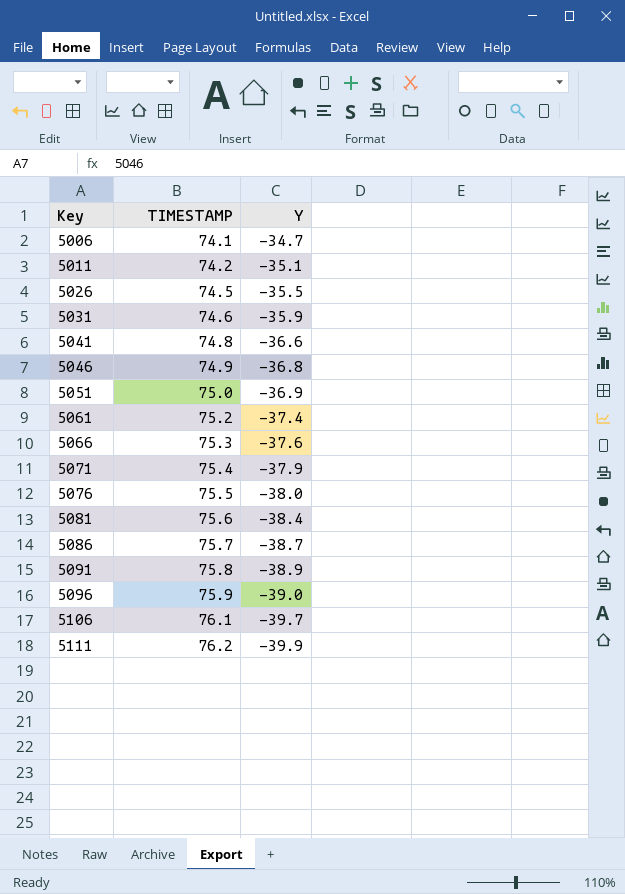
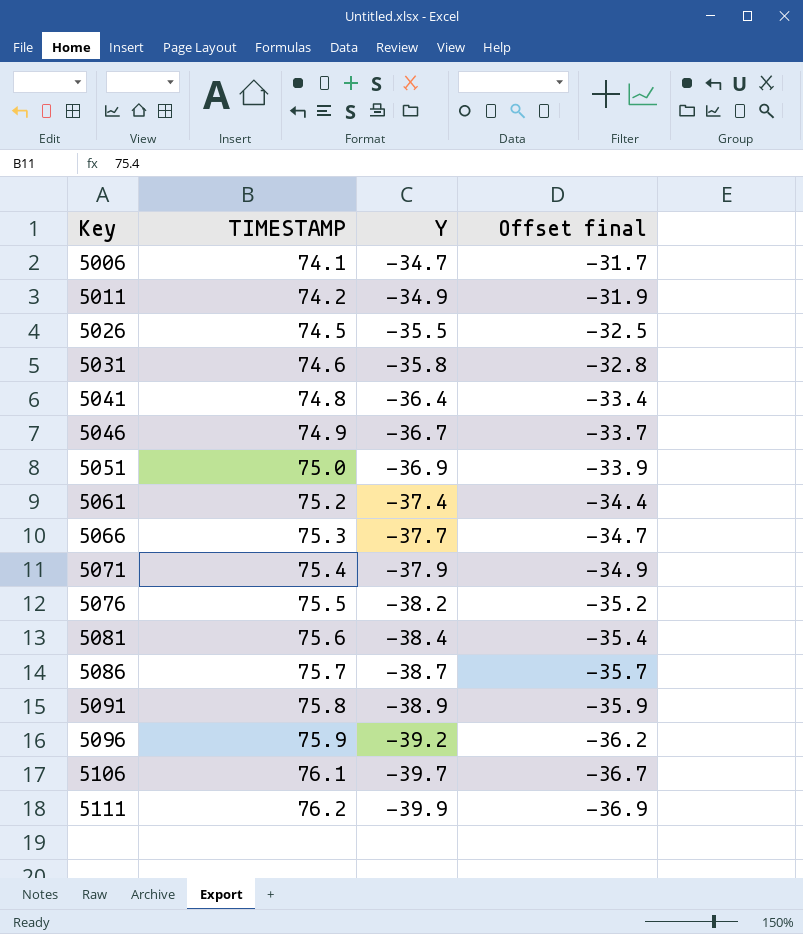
column Offset final | formula: none -> [Y] + 3
5011 | Y: -35.1 -> -34.9
5031 | Y: -35.9 -> -35.8
5041 | Y: -36.6 -> -36.4
5046 | Y: -36.8 -> -36.7
5066 | Y: -37.6 -> -37.7
5076 | Y: -38.0 -> -38.2
5096 | Y: -39.0 -> -39.2

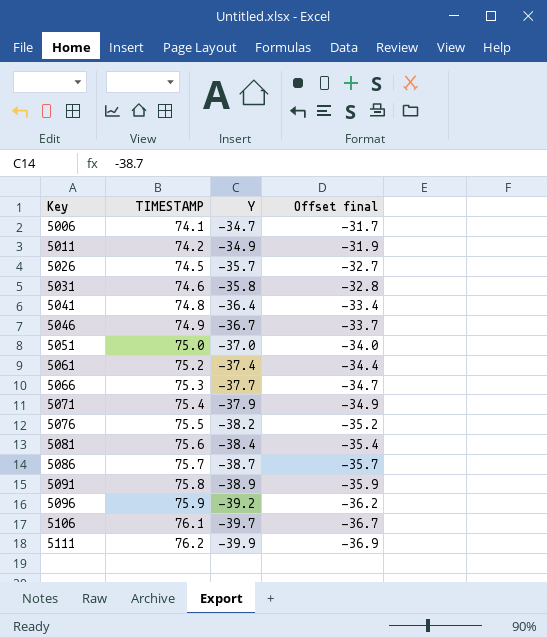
5026 | Y: -35.5 -> -35.7
5026 | Offset final: -32.5 -> -32.7
5051 | Y: -36.9 -> -37.0
5051 | Offset final: -33.9 -> -34.0

